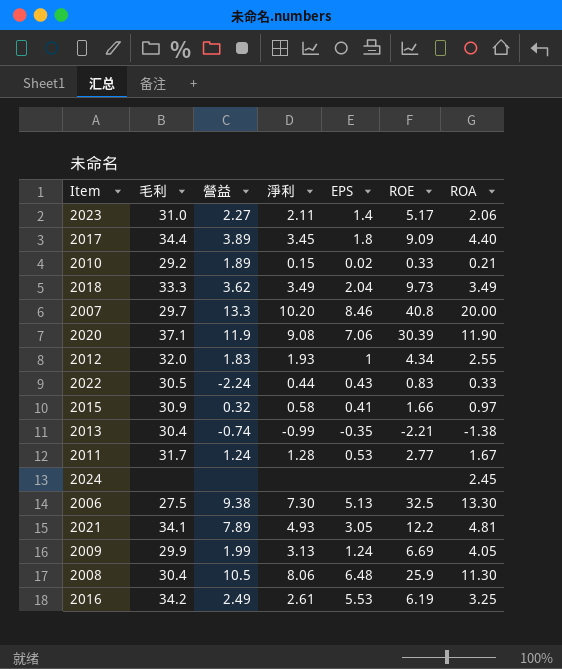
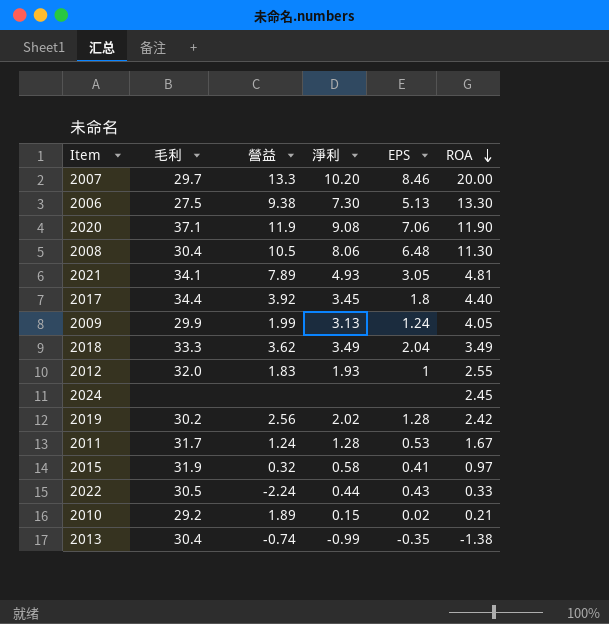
row order: none -> ROA descending
column ROE | position: 6 -> none
row 2023: 31.0 | 2.27 | 2.11 | 1.4 | 5.17 | 2.06 -> none
row 2016: 34.2 | 2.49 | 2.61 | 5.53 | 6.19 | 3.25 -> none
2017 | 營益: 3.89 -> 3.92
row 2019: none -> 30.2 | 2.56 | 2.02 | 1.28 | 2.42
2015 | 毛利: 30.9 -> 31.9

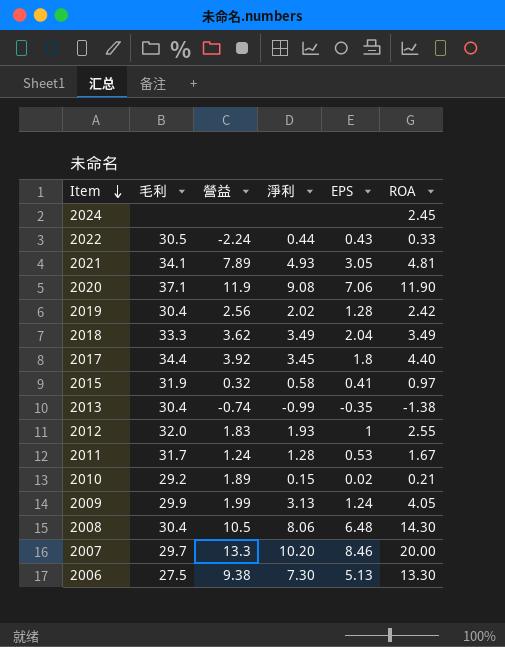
row order: ROA descending -> Item descending
2019 | 毛利: 30.2 -> 30.4
2008 | ROA: 11.30 -> 14.30

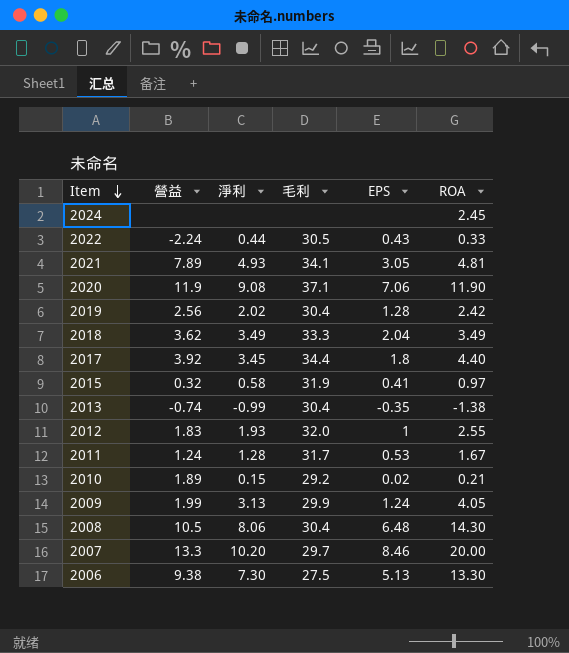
column 毛利 | position: 2 -> 4

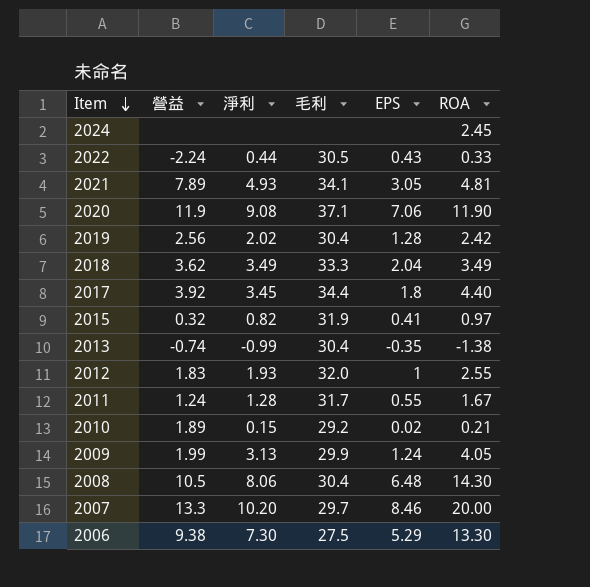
2015 | 淨利: 0.58 -> 0.82
2011 | EPS: 0.53 -> 0.55
2006 | EPS: 5.13 -> 5.29

